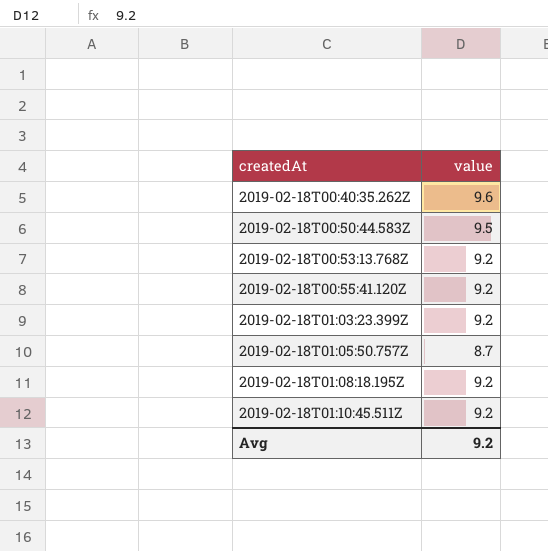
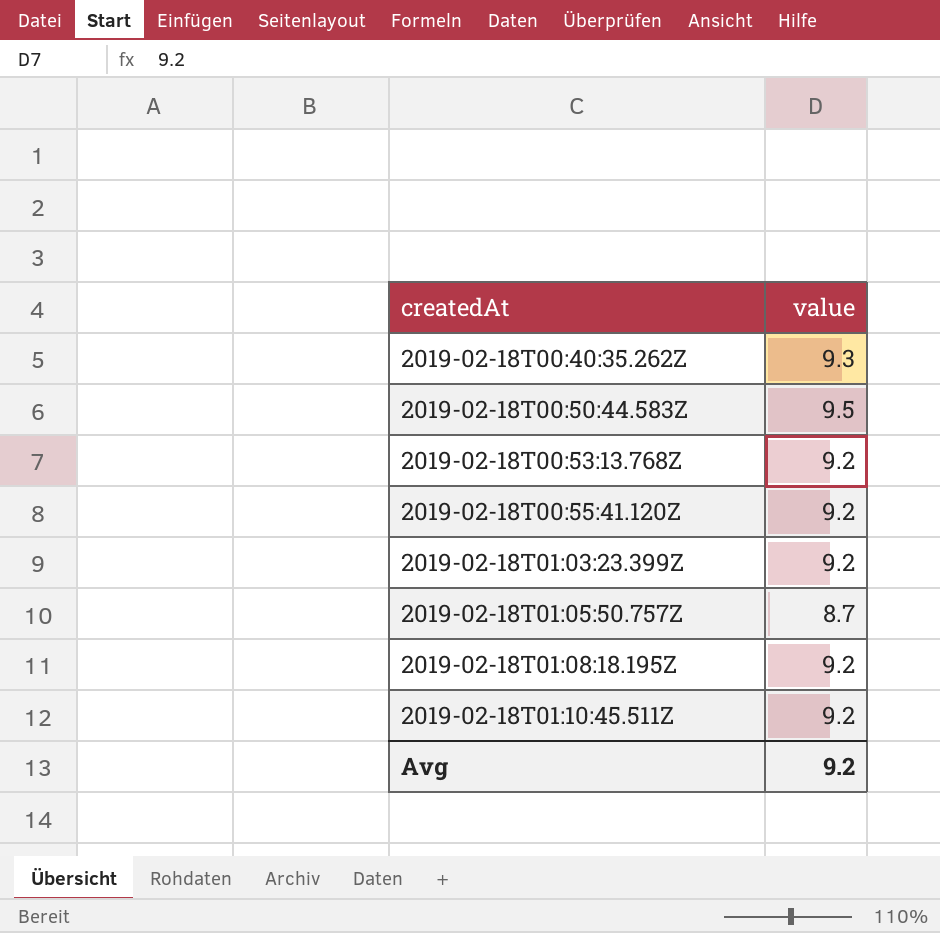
2019-02-18T00:40:35.262Z | value: 9.6 -> 9.3

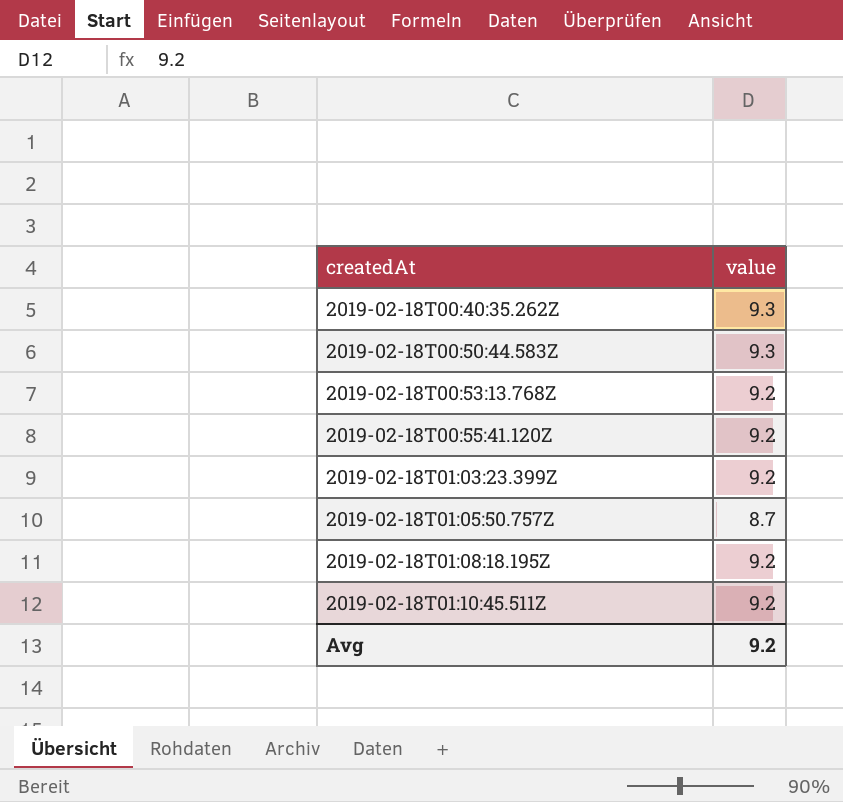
2019-02-18T00:50:44.583Z | value: 9.5 -> 9.3

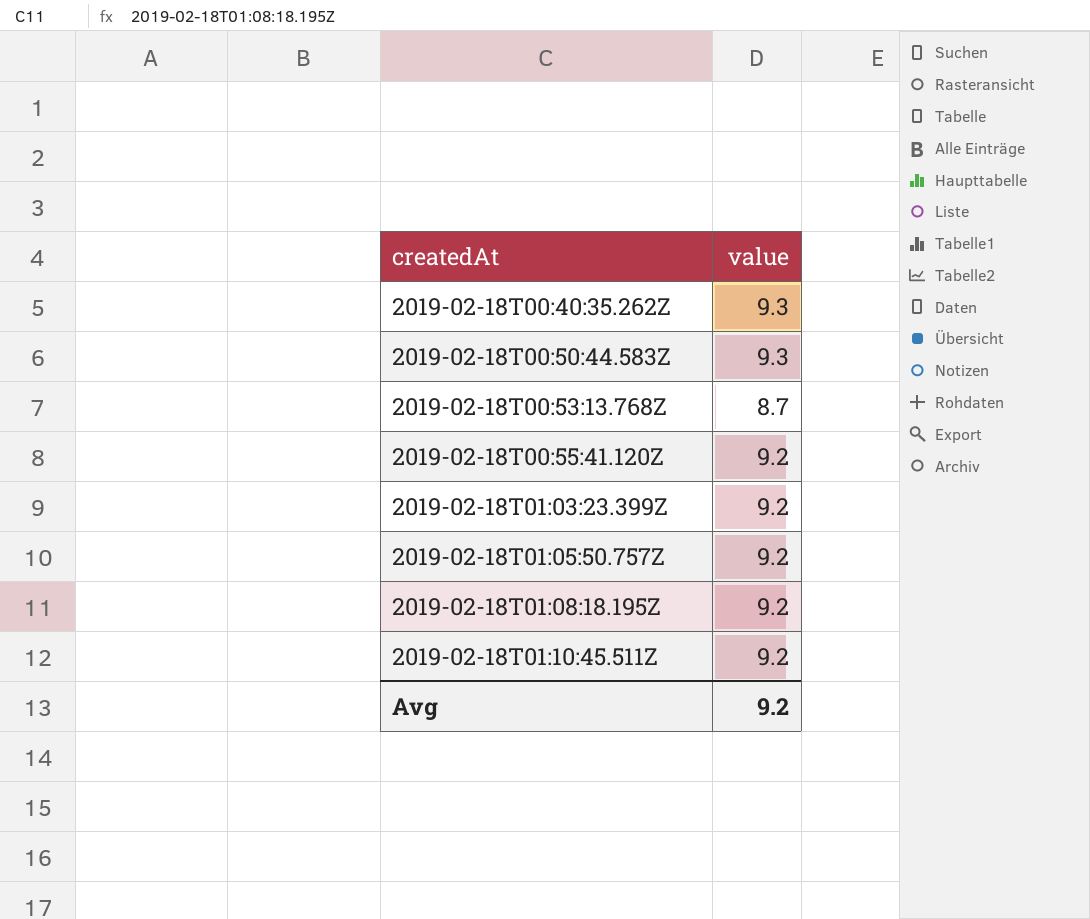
2019-02-18T00:53:13.768Z | value: 9.2 -> 8.7
2019-02-18T01:05:50.757Z | value: 8.7 -> 9.2

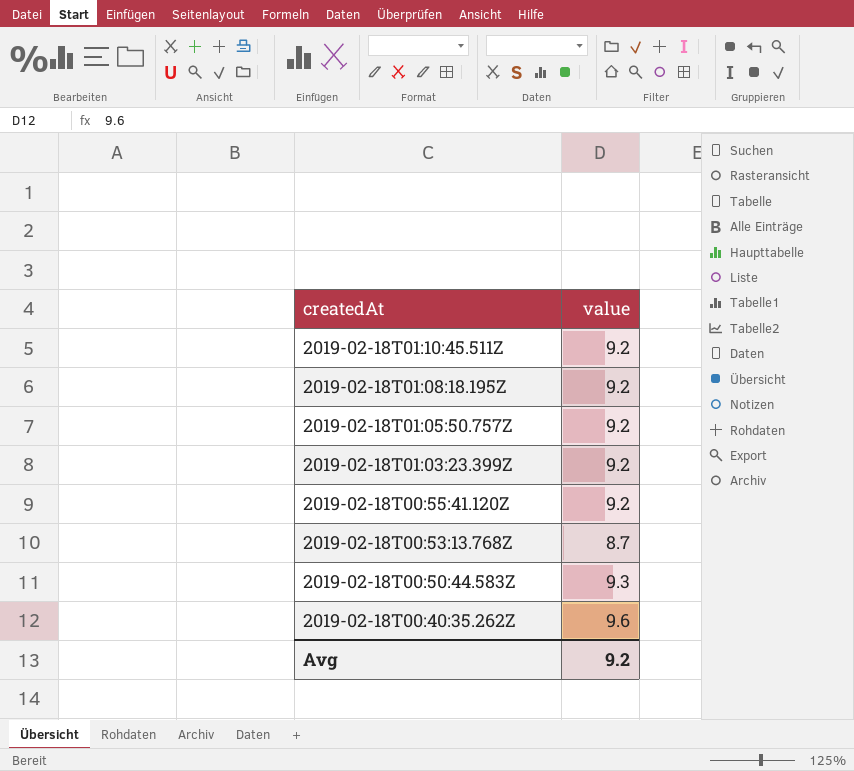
row order: createdAt ascending -> createdAt descending
2019-02-18T00:40:35.262Z | value: 9.3 -> 9.6

